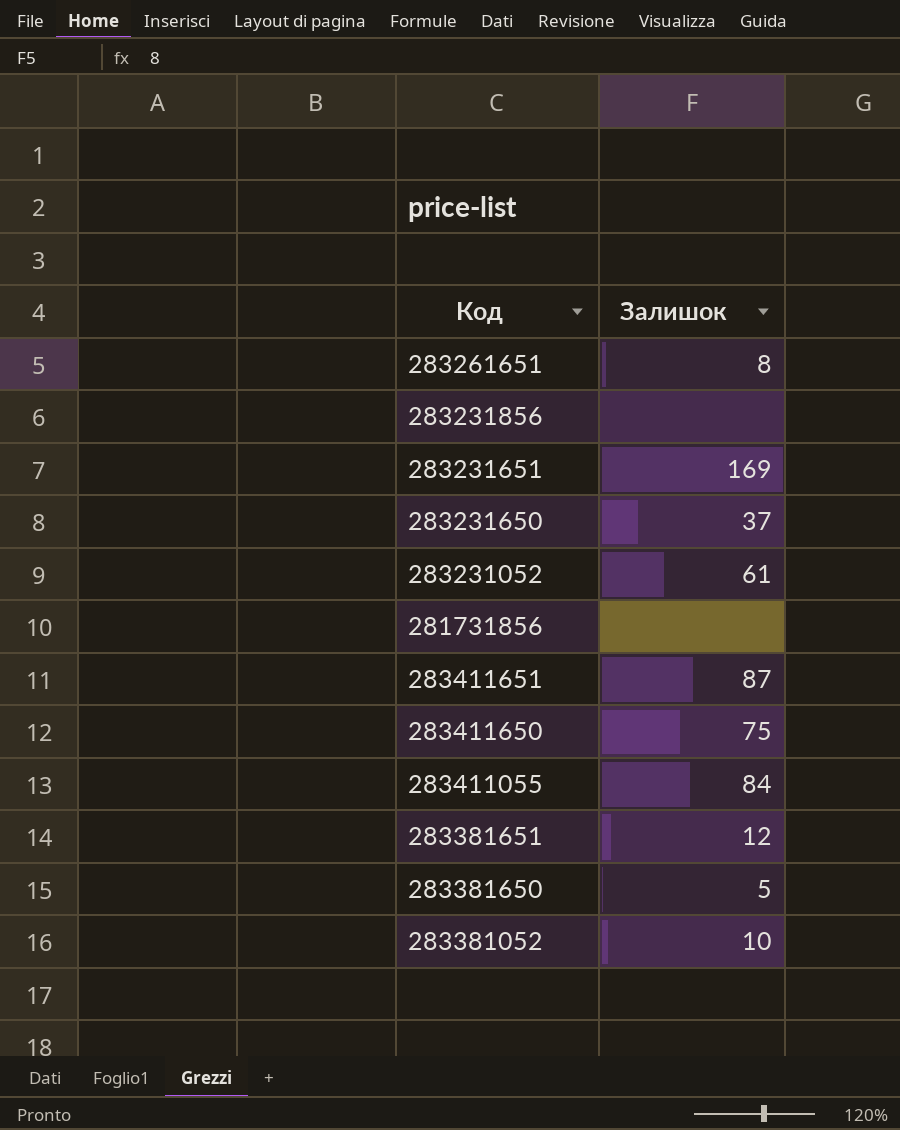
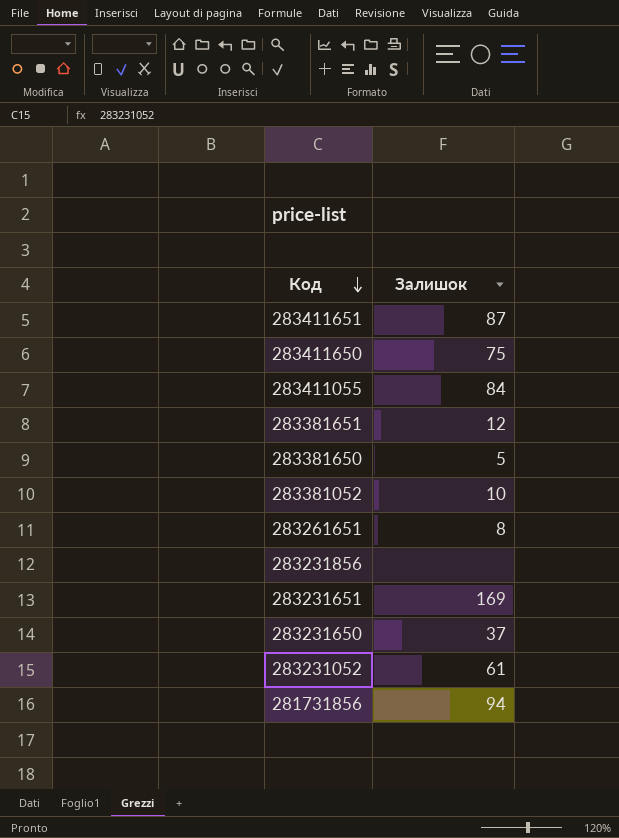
row order: none -> Код descending
281731856 | Залишок: none -> 94

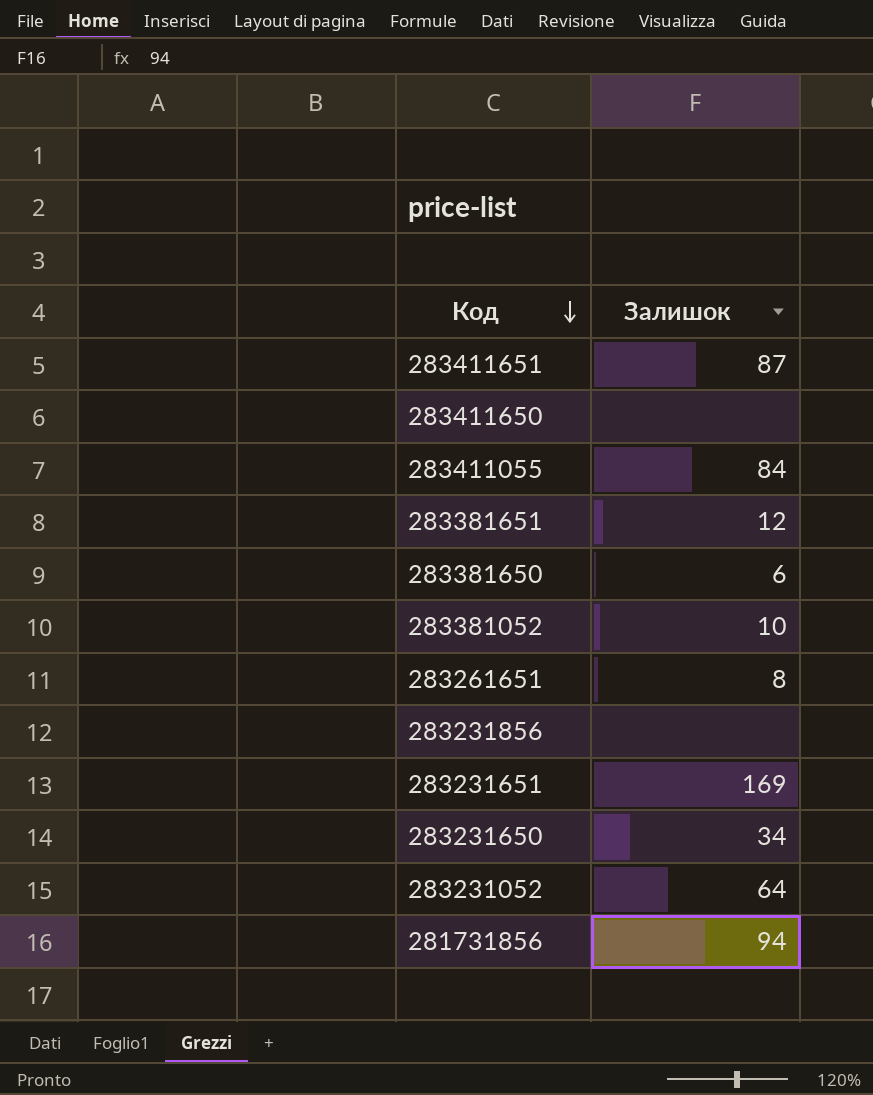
283411650 | Залишок: 75 -> none
283381650 | Залишок: 5 -> 6
283231650 | Залишок: 37 -> 34
283231052 | Залишок: 61 -> 64

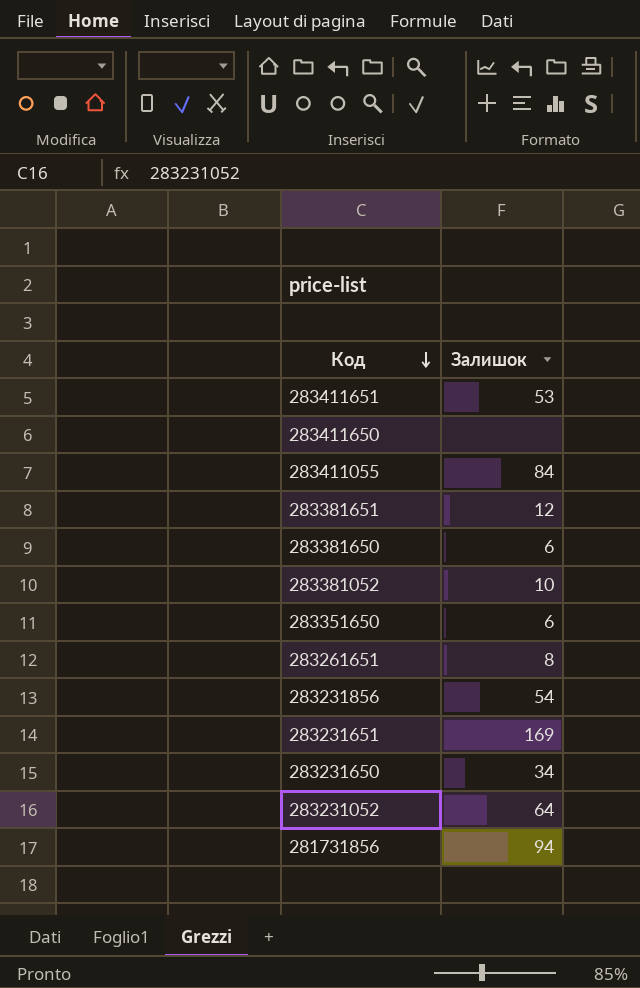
283411651 | Залишок: 87 -> 53
row 283351650: none -> 6
283231856 | Залишок: none -> 54

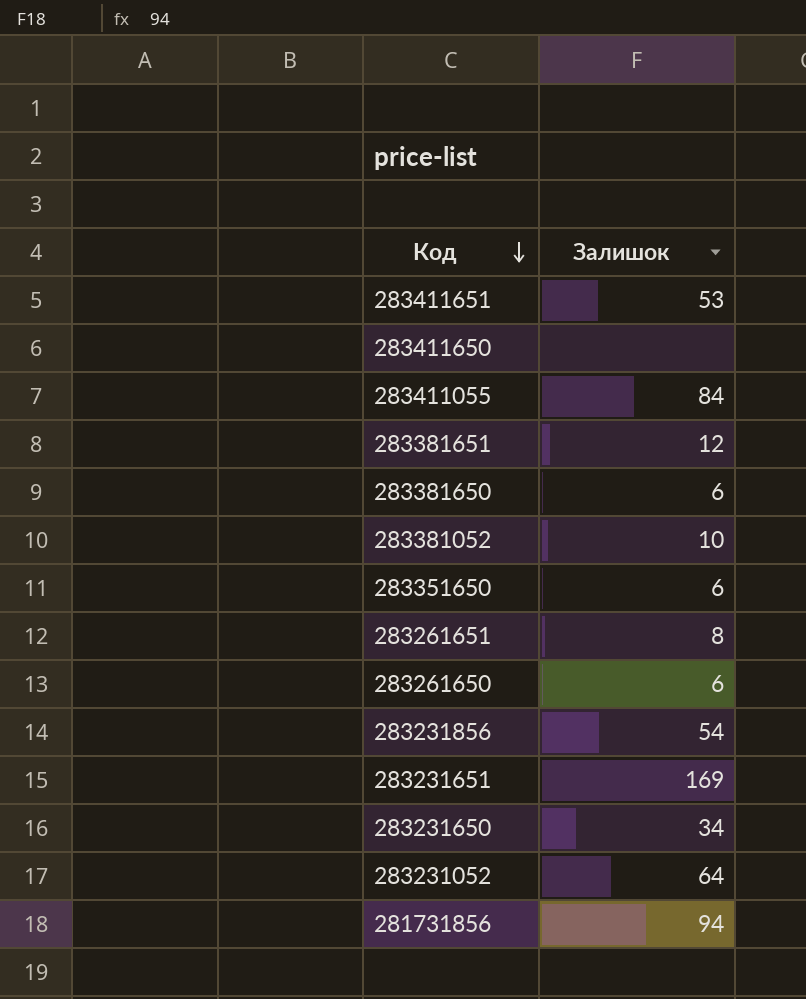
row 283261650: none -> 6

